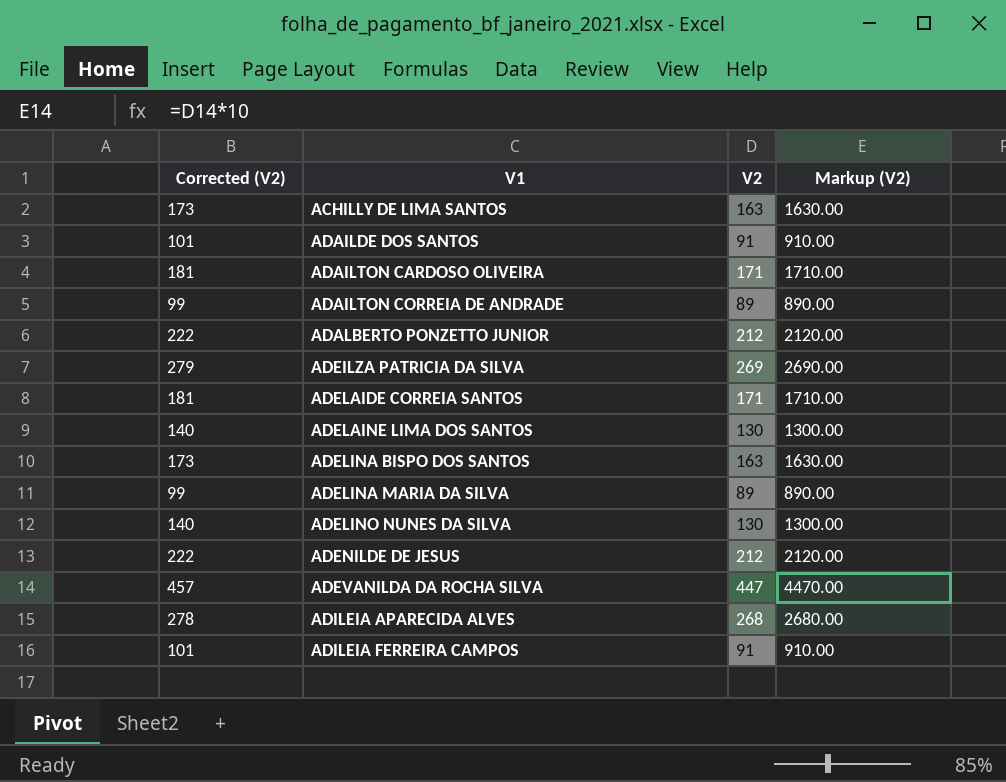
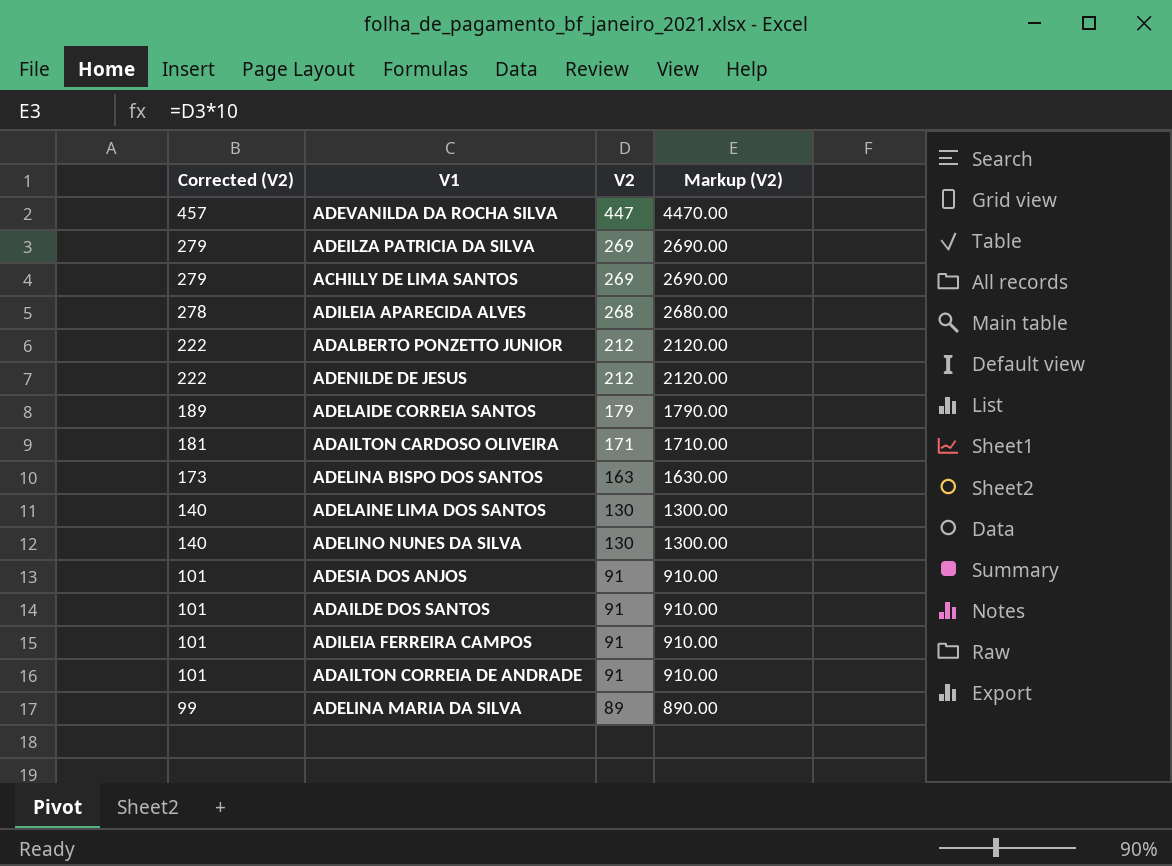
row order: V1 ascending -> Corrected (V2) descending
ACHILLY DE LIMA SANTOS | Corrected (V2): 173 -> 279
ACHILLY DE LIMA SANTOS | V2: 163 -> 269
ACHILLY DE LIMA SANTOS | Markup (V2): 1630.00 -> 2690.00
ADELAIDE CORREIA SANTOS | Corrected (V2): 181 -> 189
ADELAIDE CORREIA SANTOS | V2: 171 -> 179
ADELAIDE CORREIA SANTOS | Markup (V2): 1710.00 -> 1790.00
row ADESIA DOS ANJOS: none -> 101 | 91 | 910.00
ADAILTON CORREIA DE ANDRADE | Corrected (V2): 99 -> 101
ADAILTON CORREIA DE ANDRADE | V2: 89 -> 91
ADAILTON CORREIA DE ANDRADE | Markup (V2): 890.00 -> 910.00

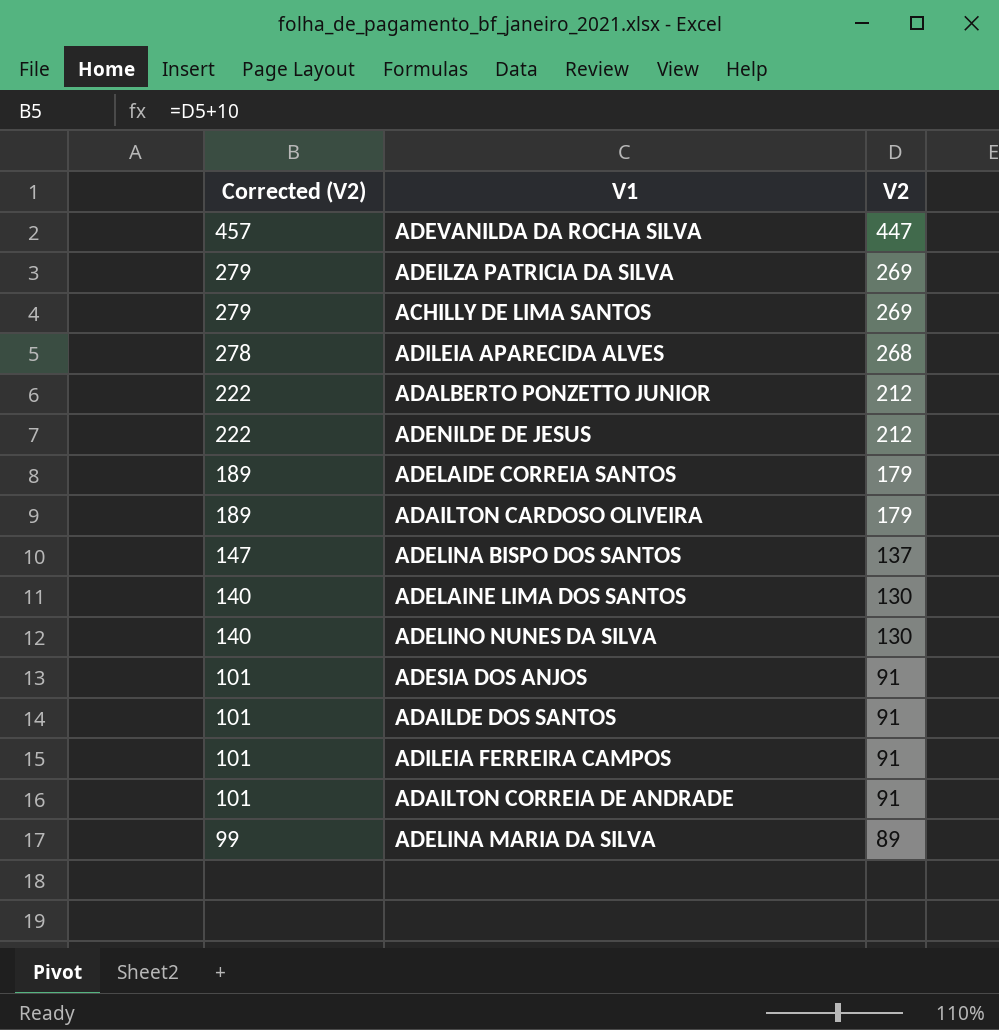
column Markup (V2) | formula: [V2] * 10 -> none
ADAILTON CARDOSO OLIVEIRA | Corrected (V2): 181 -> 189
ADAILTON CARDOSO OLIVEIRA | V2: 171 -> 179
ADELINA BISPO DOS SANTOS | Corrected (V2): 173 -> 147
ADELINA BISPO DOS SANTOS | V2: 163 -> 137

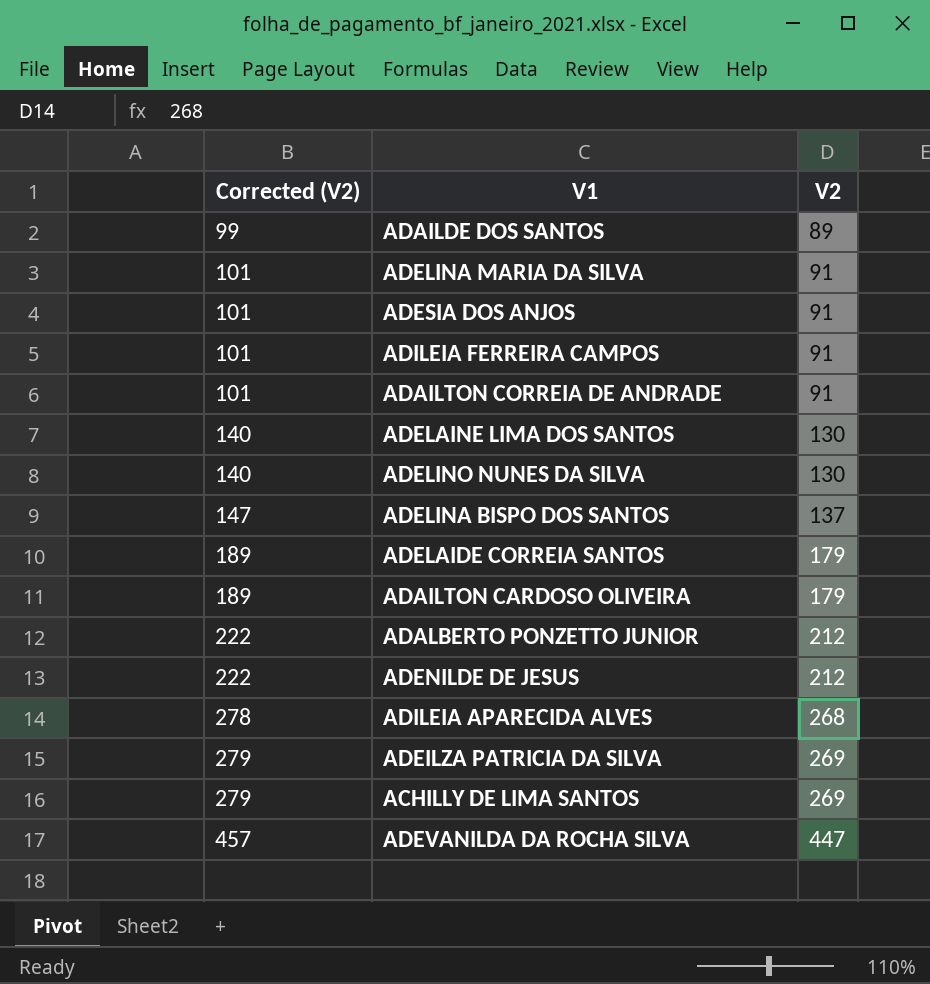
row order: Corrected (V2) descending -> Corrected (V2) ascending
ADAILDE DOS SANTOS | Corrected (V2): 101 -> 99
ADAILDE DOS SANTOS | V2: 91 -> 89
ADELINA MARIA DA SILVA | Corrected (V2): 99 -> 101
ADELINA MARIA DA SILVA | V2: 89 -> 91

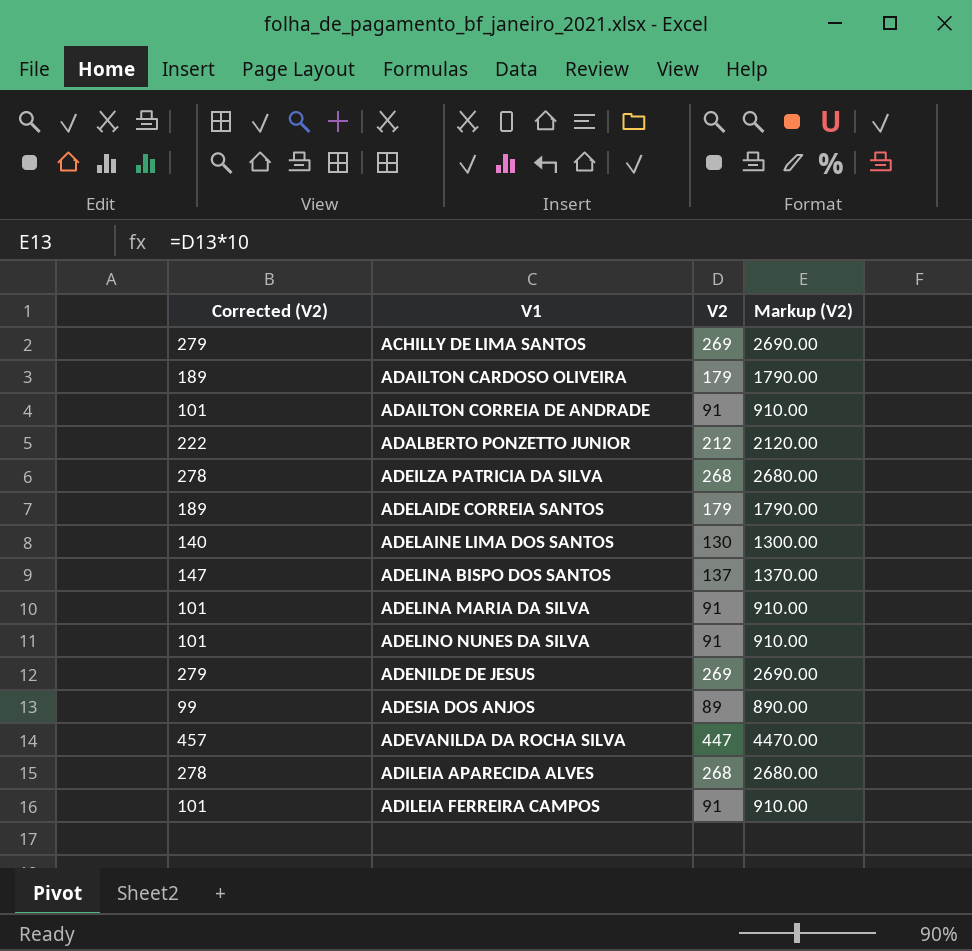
row order: Corrected (V2) ascending -> V1 ascending
column Markup (V2) | formula: none -> [V2] * 10
row ADAILDE DOS SANTOS: 99 | 89 -> none
ADEILZA PATRICIA DA SILVA | Corrected (V2): 279 -> 278
ADEILZA PATRICIA DA SILVA | V2: 269 -> 268
ADELINO NUNES DA SILVA | Corrected (V2): 140 -> 101
ADELINO NUNES DA SILVA | V2: 130 -> 91
ADENILDE DE JESUS | Corrected (V2): 222 -> 279
ADENILDE DE JESUS | V2: 212 -> 269
ADESIA DOS ANJOS | Corrected (V2): 101 -> 99
ADESIA DOS ANJOS | V2: 91 -> 89

